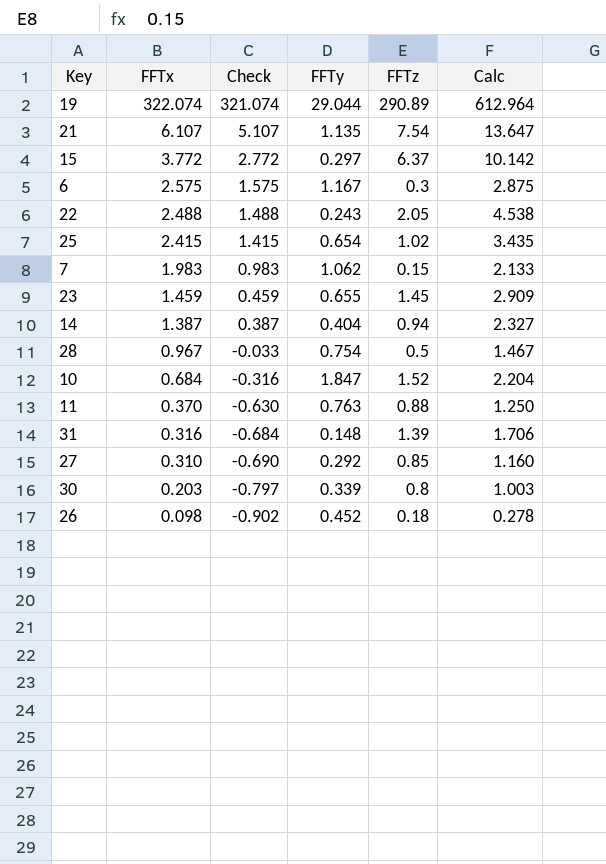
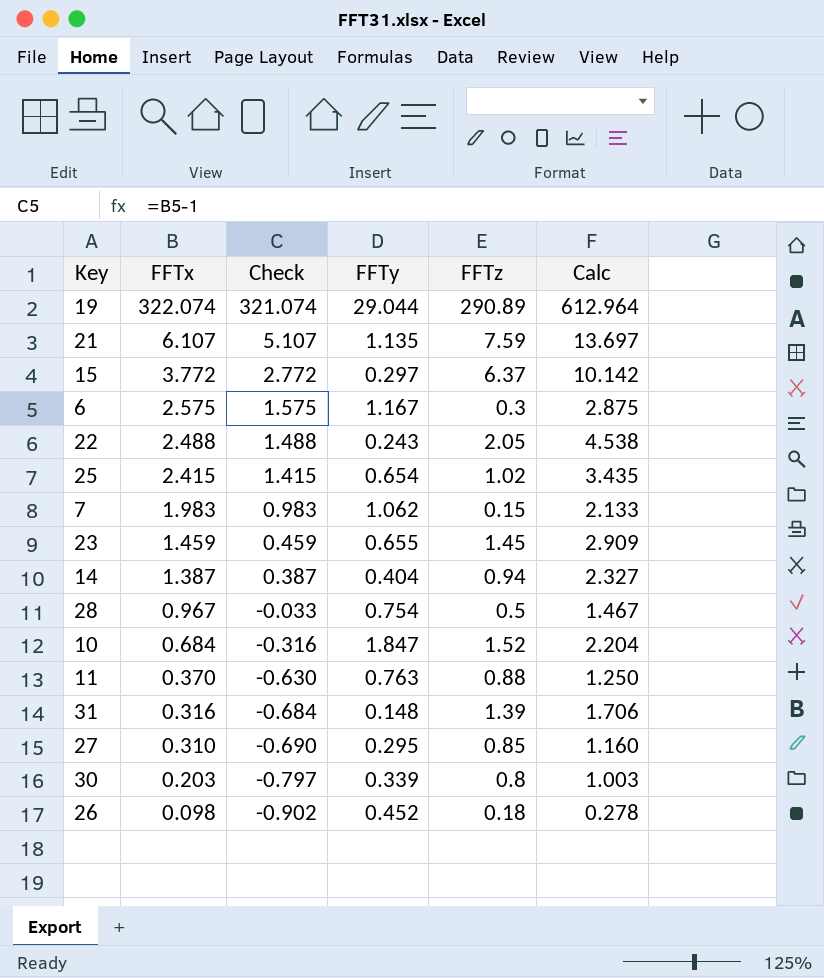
21 | FFTz: 7.54 -> 7.59
21 | Calc: 13.647 -> 13.697
27 | FFTy: 0.292 -> 0.295

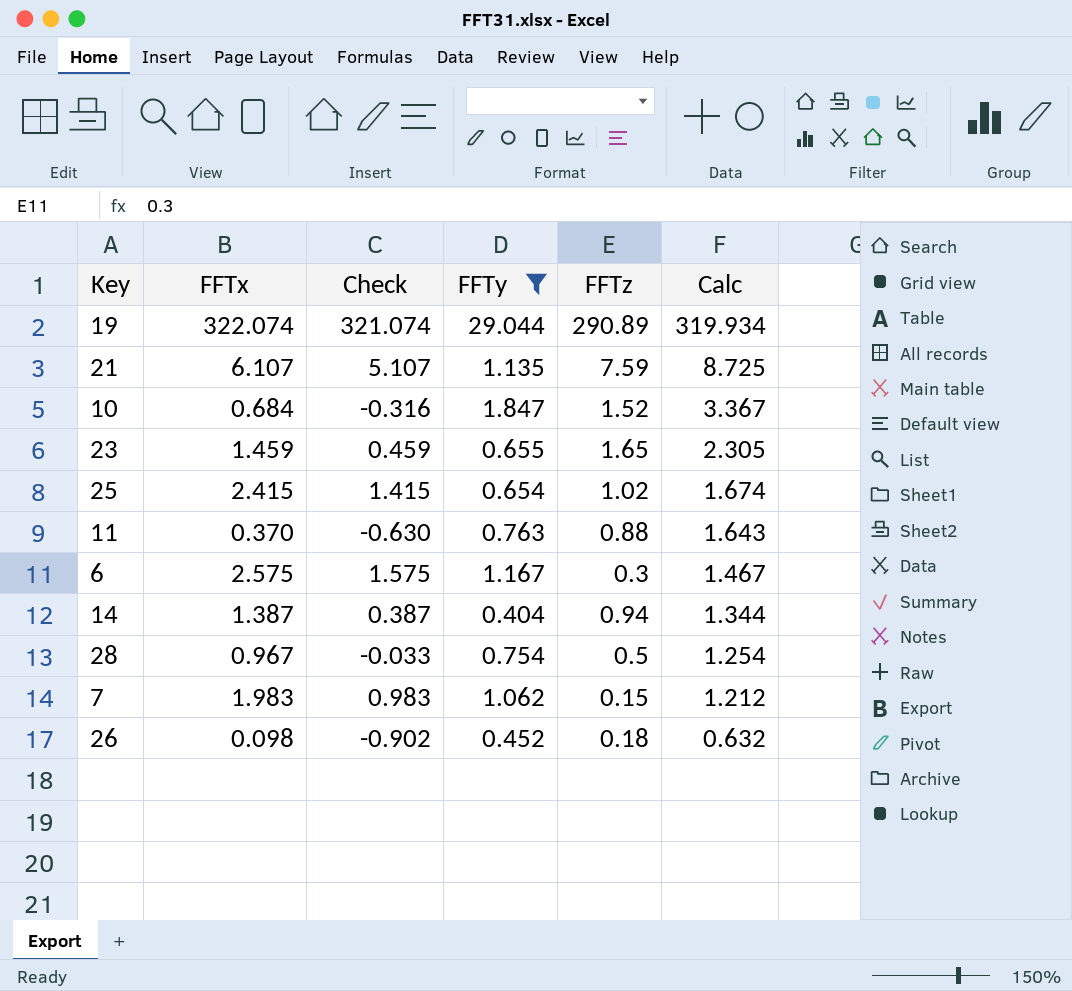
filter: none -> FFTy >= 0.404
row order: FFTx descending -> Calc descending
column Calc | formula: [FFTx] + [FFTz] -> [FFTy] + [FFTz]
23 | FFTz: 1.45 -> 1.65

